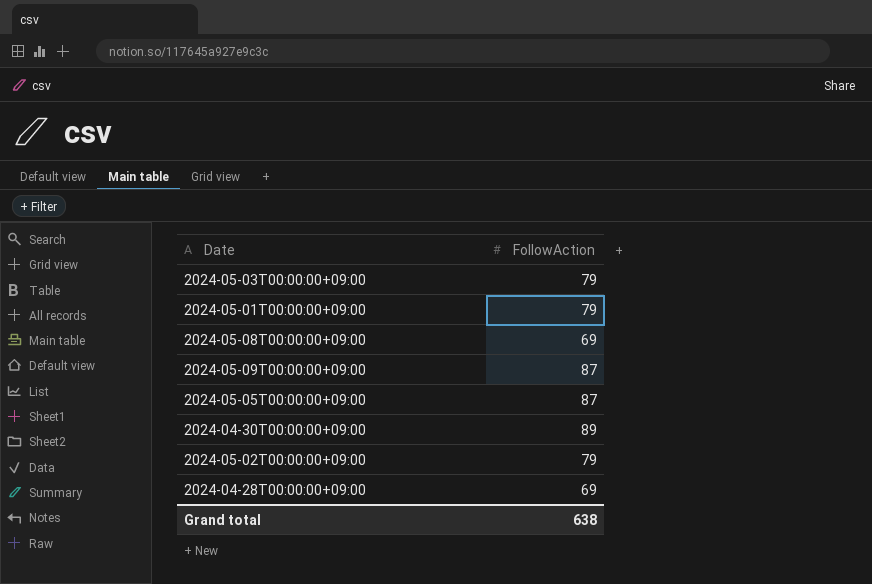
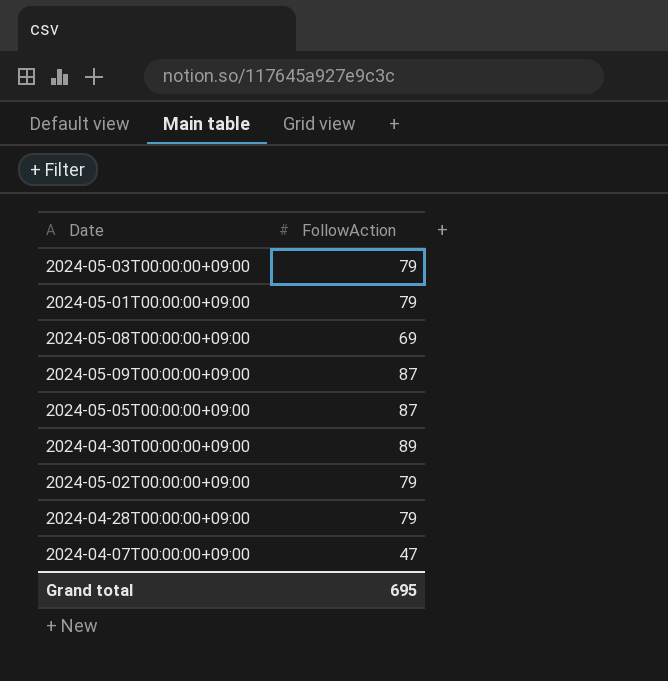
2024-04-28T00:00:00+09:00 | FollowAction: 69 -> 79
row 2024-04-07T00:00:00+09:00: none -> 47
Grand total | FollowAction: 638 -> 695

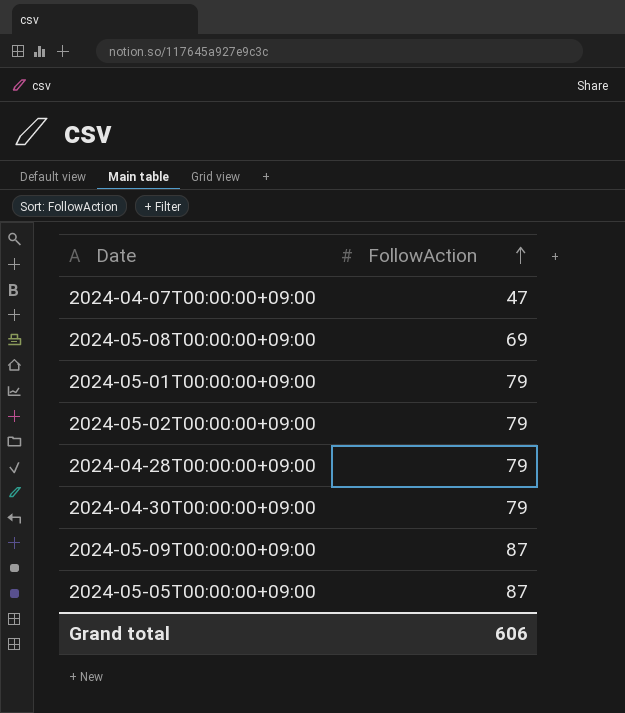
row order: none -> FollowAction ascending
row 2024-05-03T00:00:00+09:00: 79 -> none
2024-04-30T00:00:00+09:00 | FollowAction: 89 -> 79
Grand total | FollowAction: 695 -> 606

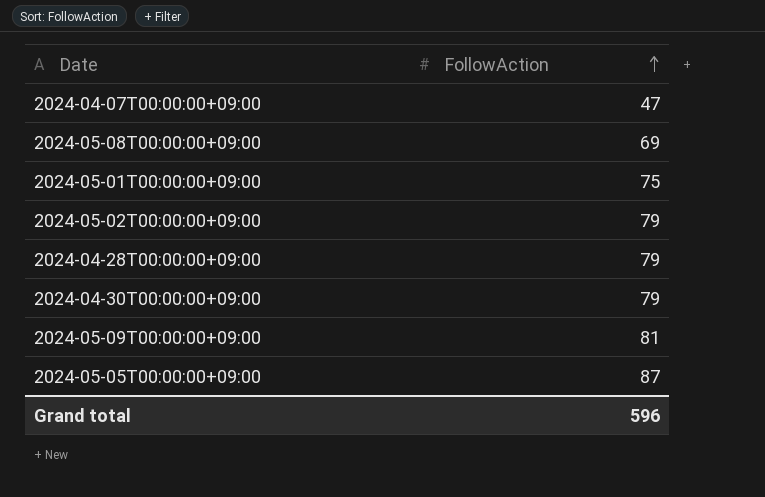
2024-05-01T00:00:00+09:00 | FollowAction: 79 -> 75
2024-05-09T00:00:00+09:00 | FollowAction: 87 -> 81
Grand total | FollowAction: 606 -> 596

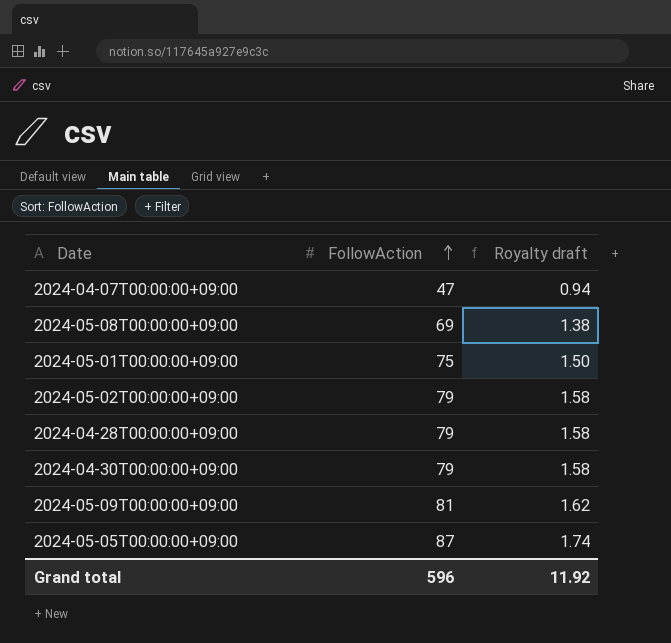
column Royalty draft | formula: none -> [FollowAction] * 0.02

